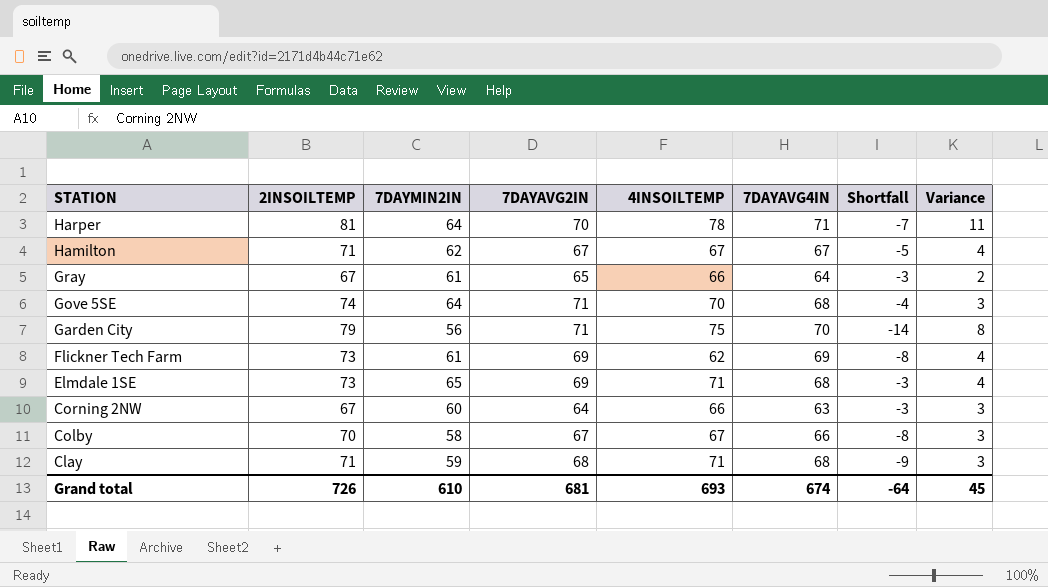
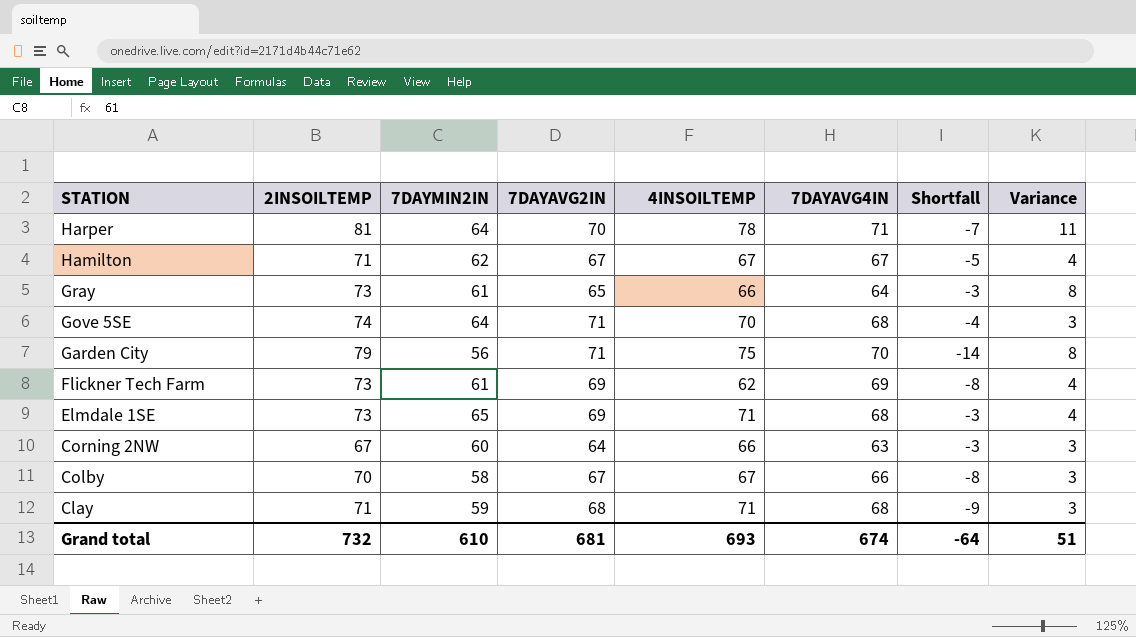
Gray | 2INSOILTEMP: 67 -> 73
Gray | Variance: 2 -> 8
Grand total | 2INSOILTEMP: 726 -> 732
Grand total | Variance: 45 -> 51

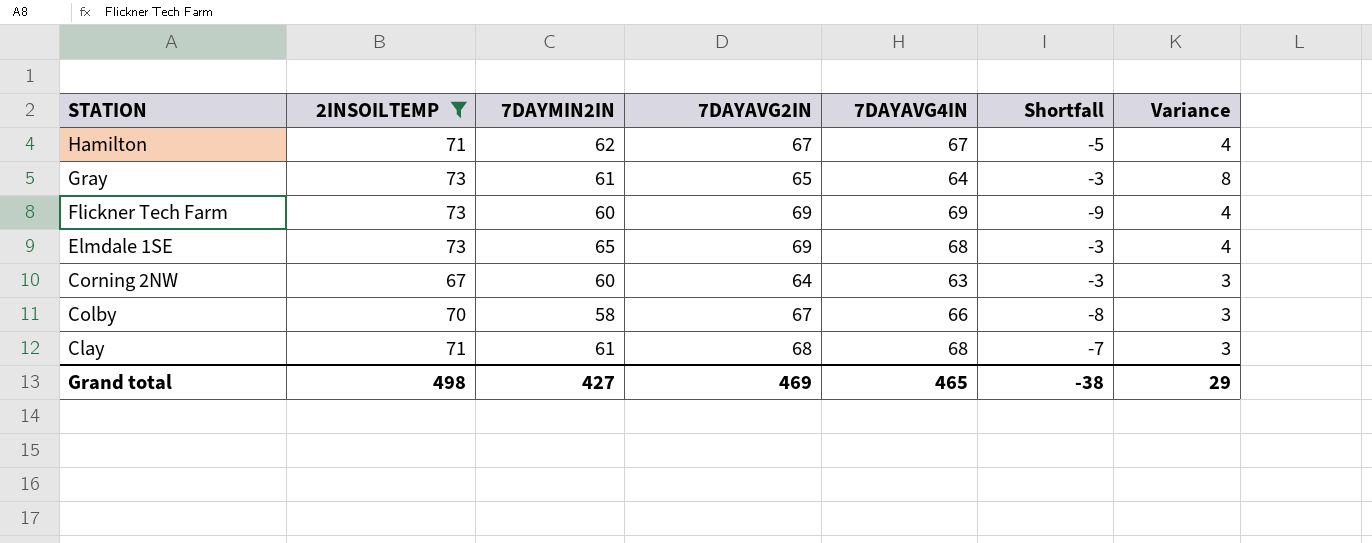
filter: none -> 2INSOILTEMP <= 73
column 4INSOILTEMP | position: 5 -> none
Flickner Tech Farm | 7DAYMIN2IN: 61 -> 60
Flickner Tech Farm | Shortfall: -8 -> -9
Clay | 7DAYMIN2IN: 59 -> 61
Clay | Shortfall: -9 -> -7
Grand total | 2INSOILTEMP: 732 -> 498
Grand total | 7DAYMIN2IN: 610 -> 427
Grand total | 7DAYAVG2IN: 681 -> 469
Grand total | 7DAYAVG4IN: 674 -> 465
Grand total | Shortfall: -64 -> -38
Grand total | Variance: 51 -> 29

